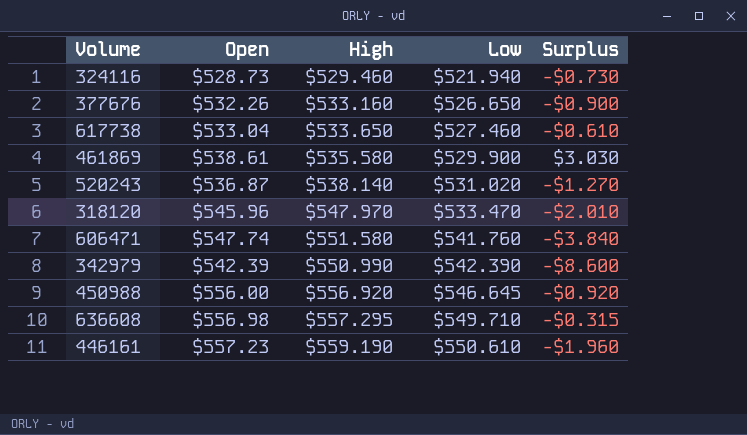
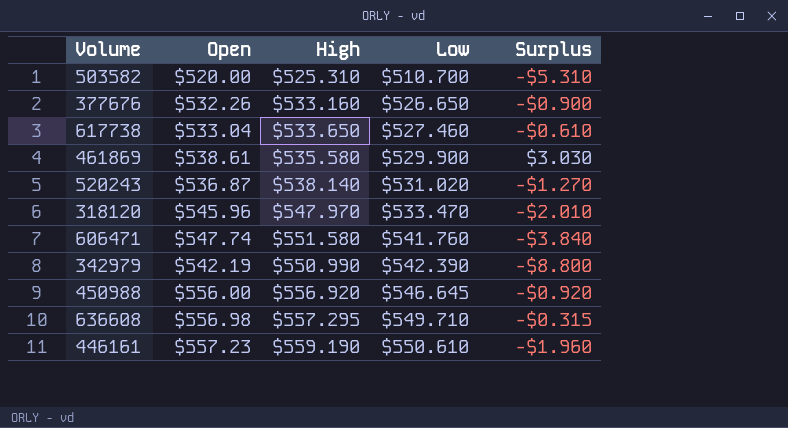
row 324116: $528.73 | $529.460 | $521.940 | -$0.730 -> none
row 503582: none -> $520.00 | $525.310 | $510.700 | -$5.310
342979 | Open: $542.39 -> $542.19
342979 | Surplus: -$8.600 -> -$8.800

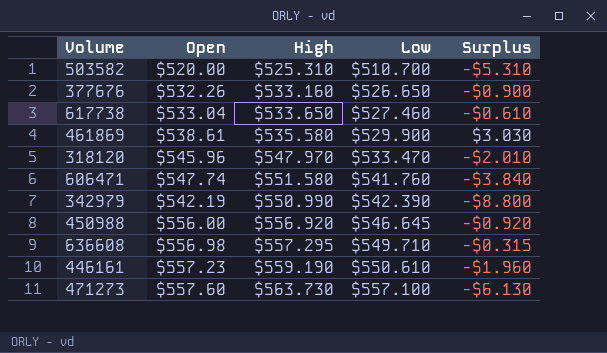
row 520243: $536.87 | $538.140 | $531.020 | -$1.270 -> none
row 471273: none -> $557.60 | $563.730 | $557.100 | -$6.130

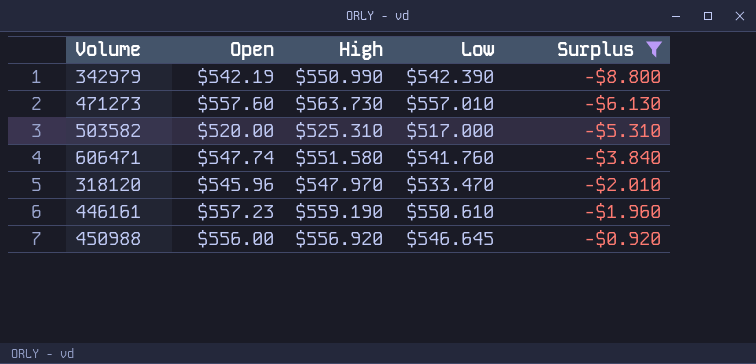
filter: none -> Surplus <= -$0.920
row order: Low ascending -> Surplus ascending
471273 | Low: $557.100 -> $557.010
503582 | Low: $510.700 -> $517.000

